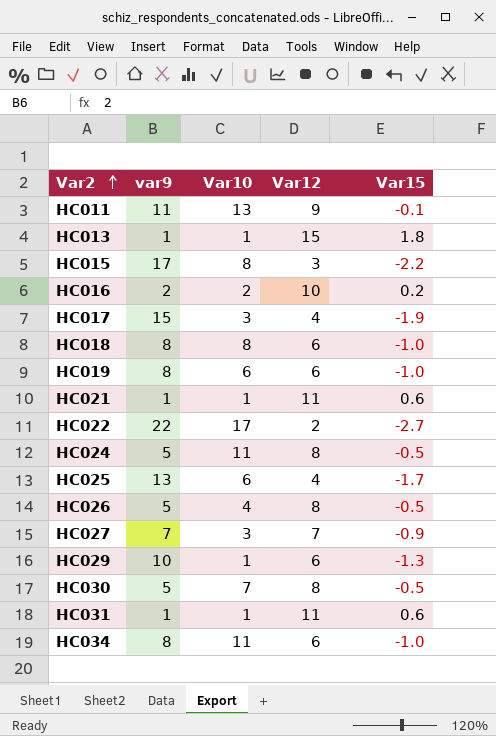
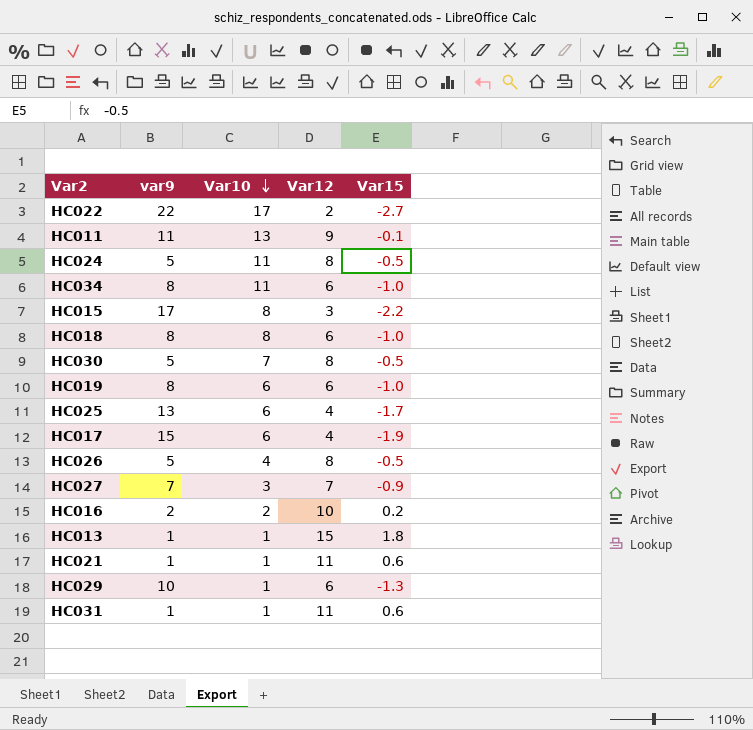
row order: Var2 ascending -> Var10 descending
HC017 | Var10: 3 -> 6

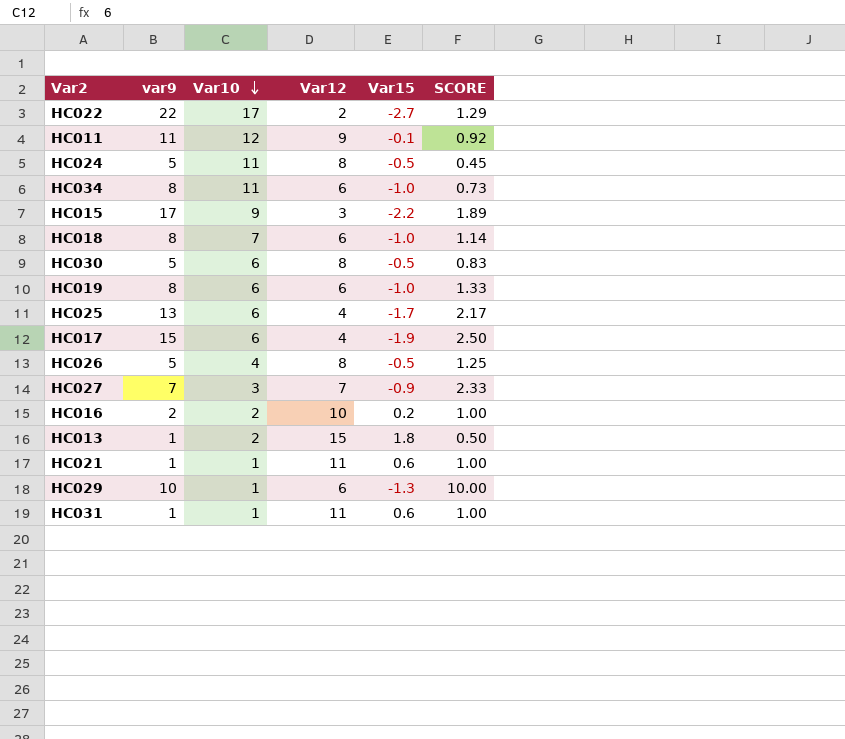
column SCORE | formula: none -> [var9] / [Var10]
HC011 | Var10: 13 -> 12
HC015 | Var10: 8 -> 9
HC018 | Var10: 8 -> 7
HC030 | Var10: 7 -> 6
HC013 | Var10: 1 -> 2

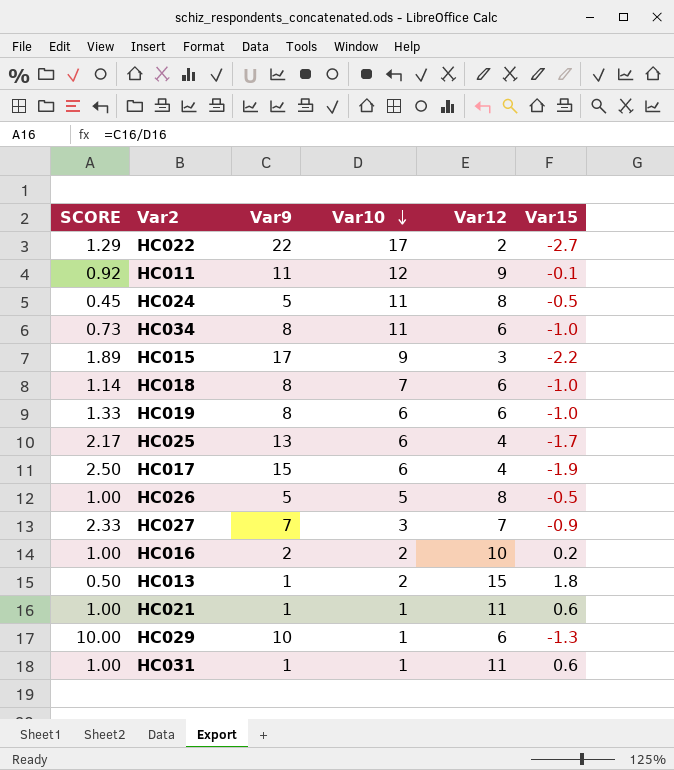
column SCORE | position: 6 -> 1
column name: var9 -> Var9
row HC030: 5 | 6 | 8 | -0.5 | 0.83 -> none
HC026 | SCORE: 1.25 -> 1.00
HC026 | Var10: 4 -> 5

